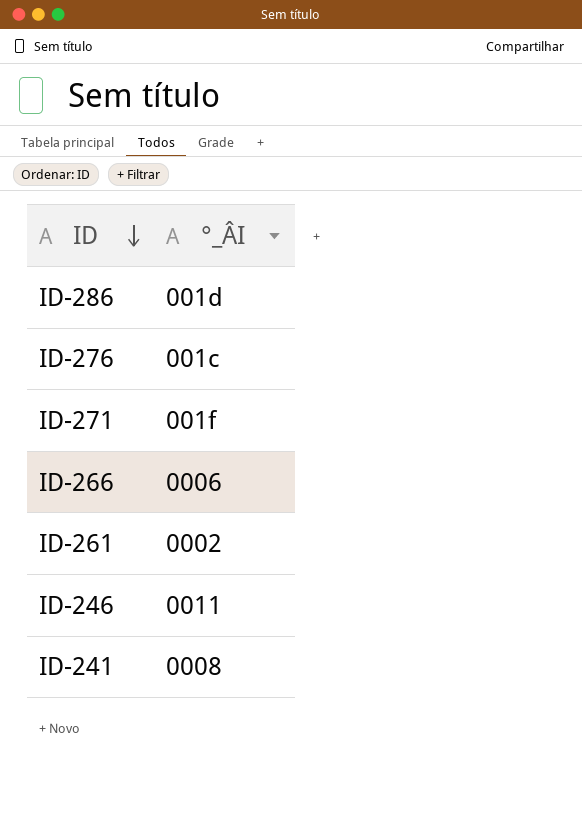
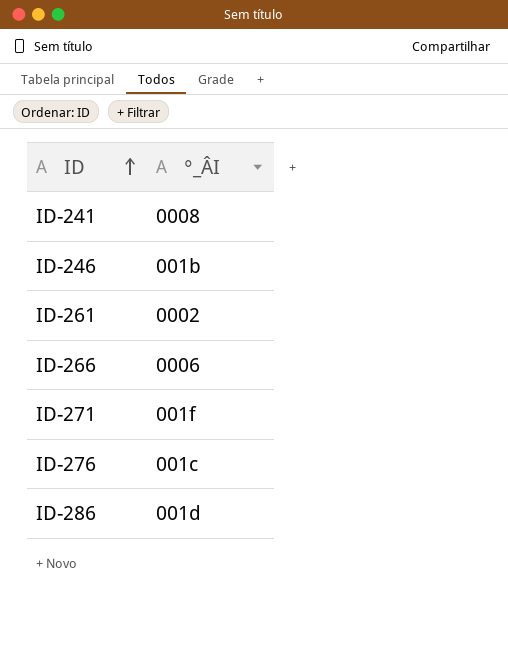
row order: ID descending -> ID ascending
ID-246 | °_ÂI: 0011 -> 001b

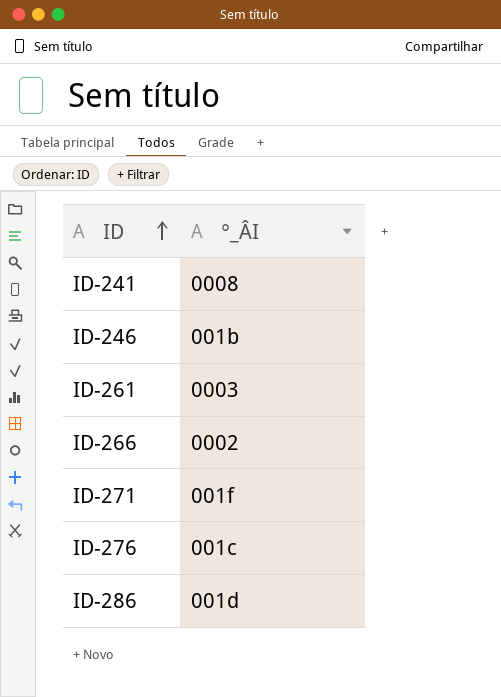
ID-261 | °_ÂI: 0002 -> 0003
ID-266 | °_ÂI: 0006 -> 0002

